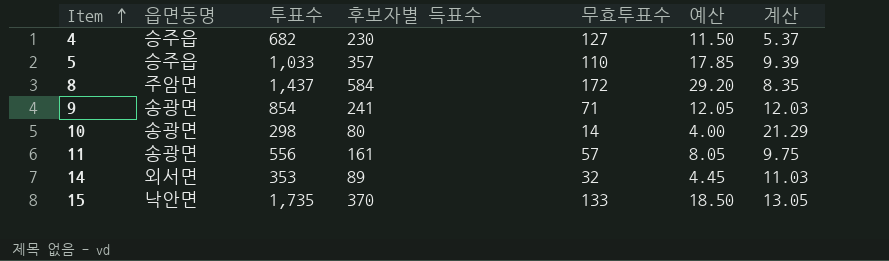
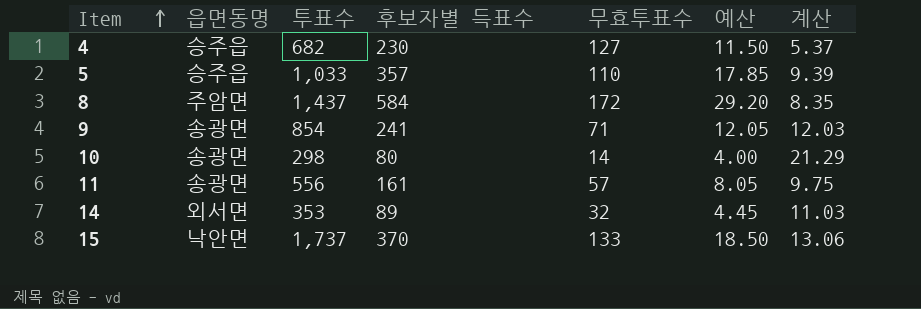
15 | 투표수: 1,735 -> 1,737
15 | 계산: 13.05 -> 13.06

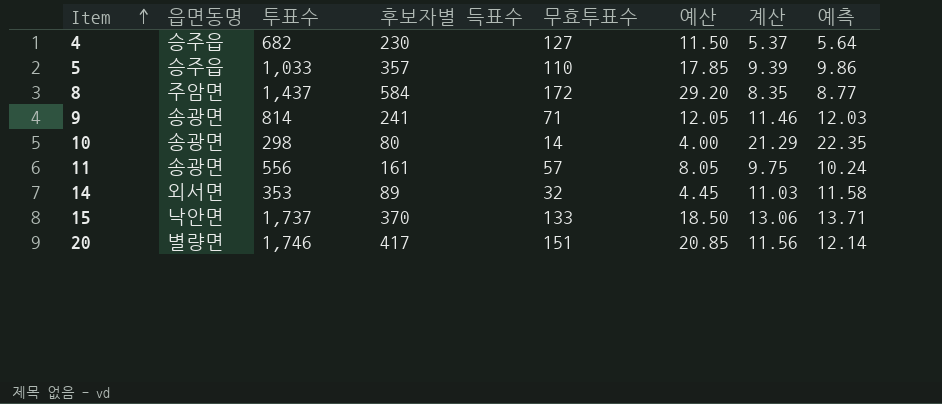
column 예측 | formula: none -> [계산] * 1.05
9 | 투표수: 854 -> 814
9 | 계산: 12.03 -> 11.46
row 20: none -> 별량면 | 1,746 | 417 | 151 | 20.85 | 11.56 | 12.14

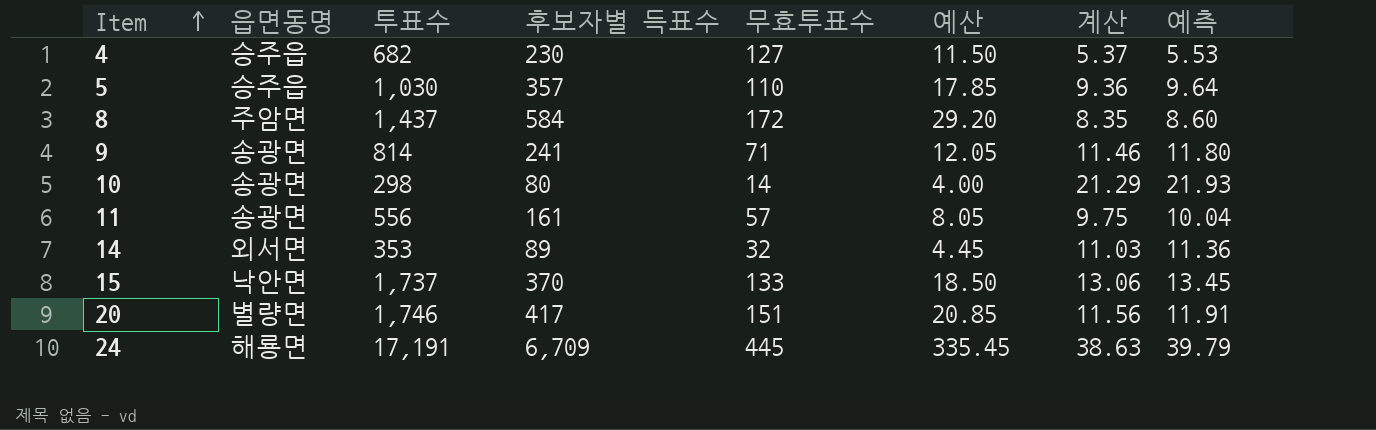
column 예측 | formula: [계산] * 1.05 -> [계산] * 1.03
5 | 투표수: 1,033 -> 1,030
5 | 계산: 9.39 -> 9.36
row 24: none -> 해룡면 | 17,191 | 6,709 | 445 | 335.45 | 38.63 | 39.79

